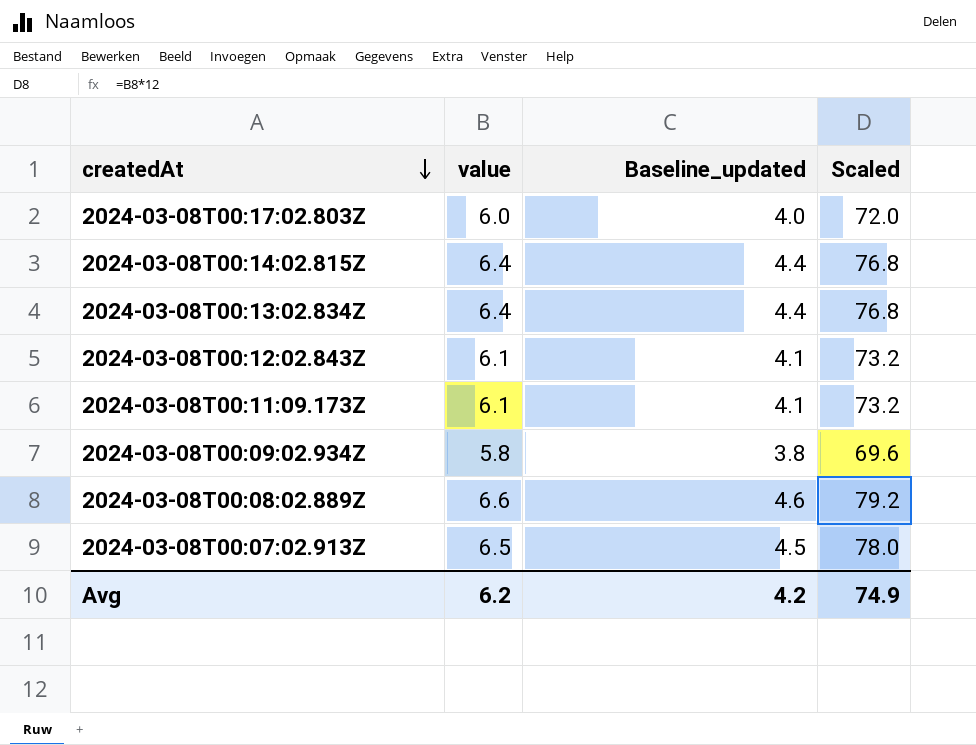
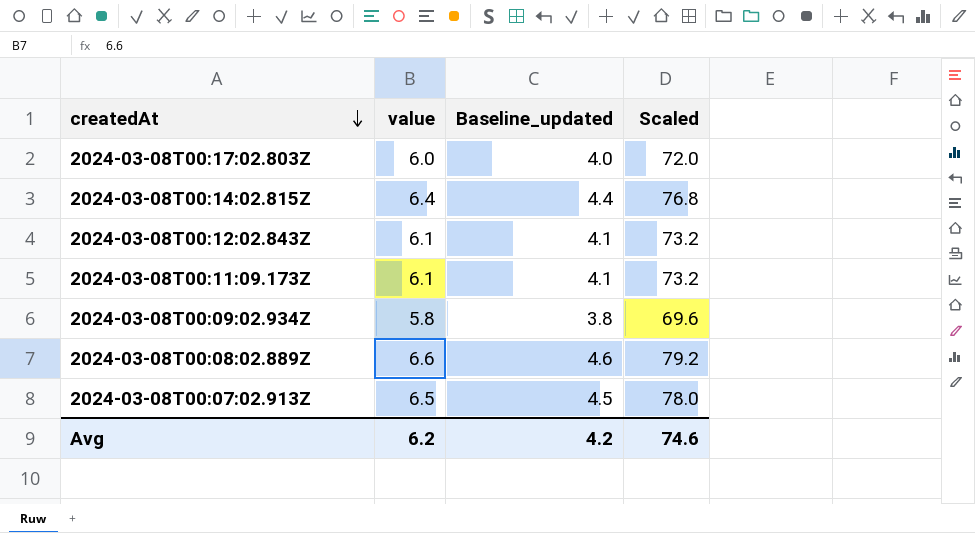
row 2024-03-08T00:13:02.834Z: 6.4 | 4.4 | 76.8 -> none
Avg | Scaled: 74.9 -> 74.6

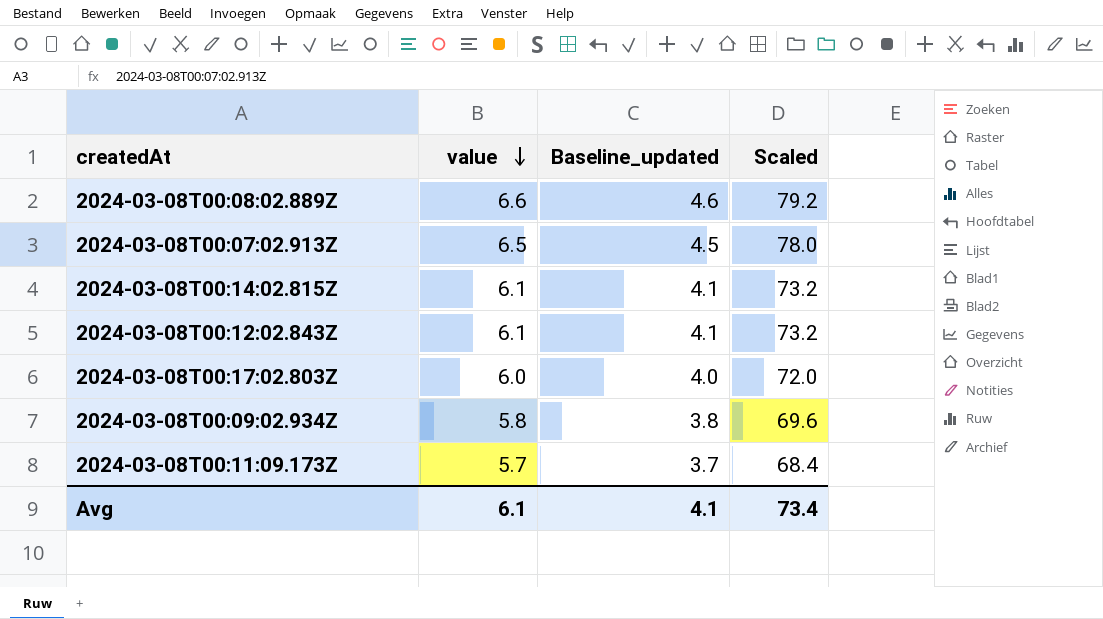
row order: createdAt descending -> value descending
2024-03-08T00:14:02.815Z | value: 6.4 -> 6.1
2024-03-08T00:14:02.815Z | Baseline_updated: 4.4 -> 4.1
2024-03-08T00:14:02.815Z | Scaled: 76.8 -> 73.2
2024-03-08T00:11:09.173Z | value: 6.1 -> 5.7
2024-03-08T00:11:09.173Z | Baseline_updated: 4.1 -> 3.7
2024-03-08T00:11:09.173Z | Scaled: 73.2 -> 68.4
Avg | value: 6.2 -> 6.1
Avg | Baseline_updated: 4.2 -> 4.1
Avg | Scaled: 74.6 -> 73.4

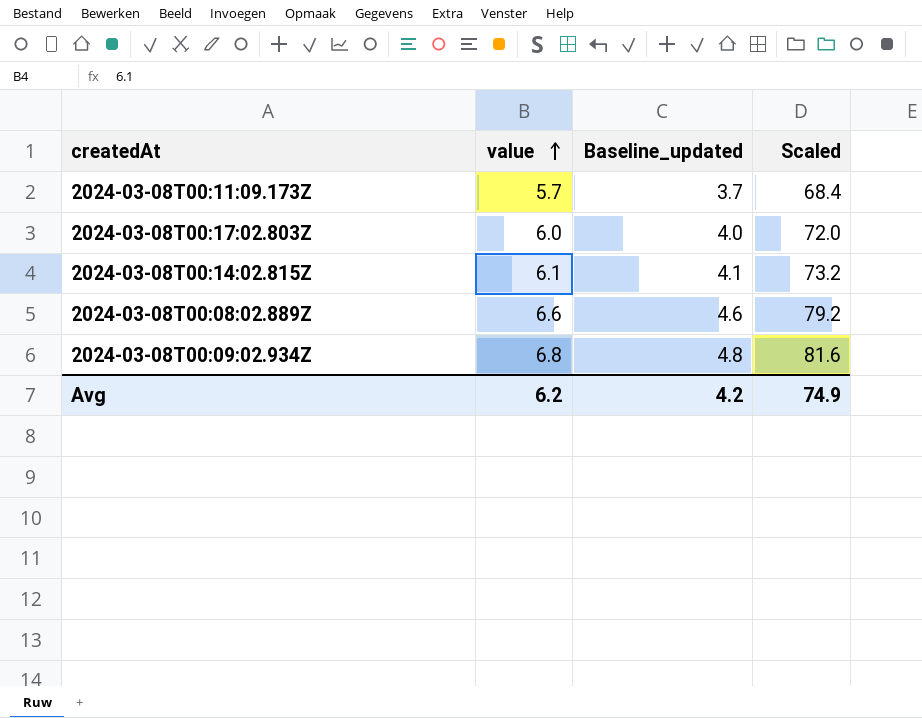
row order: value descending -> value ascending
row 2024-03-08T00:07:02.913Z: 6.5 | 4.5 | 78.0 -> none
row 2024-03-08T00:12:02.843Z: 6.1 | 4.1 | 73.2 -> none
2024-03-08T00:09:02.934Z | value: 5.8 -> 6.8
2024-03-08T00:09:02.934Z | Baseline_updated: 3.8 -> 4.8
2024-03-08T00:09:02.934Z | Scaled: 69.6 -> 81.6
Avg | value: 6.1 -> 6.2
Avg | Baseline_updated: 4.1 -> 4.2
Avg | Scaled: 73.4 -> 74.9

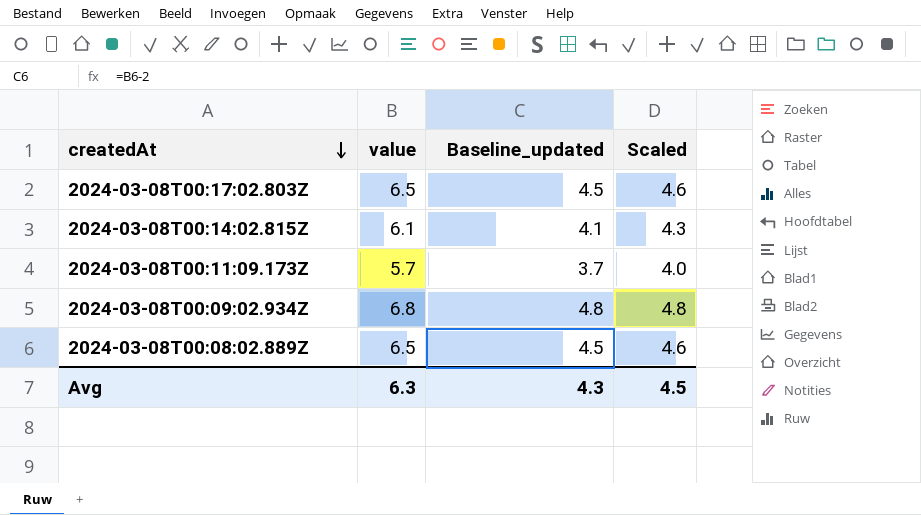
row order: value ascending -> createdAt descending
column Scaled | formula: [value] * 12 -> [value] * 0.7
2024-03-08T00:17:02.803Z | value: 6.0 -> 6.5
2024-03-08T00:17:02.803Z | Baseline_updated: 4.0 -> 4.5
2024-03-08T00:08:02.889Z | value: 6.6 -> 6.5
2024-03-08T00:08:02.889Z | Baseline_updated: 4.6 -> 4.5
Avg | value: 6.2 -> 6.3
Avg | Baseline_updated: 4.2 -> 4.3
Avg | Scaled: 74.9 -> 4.5

